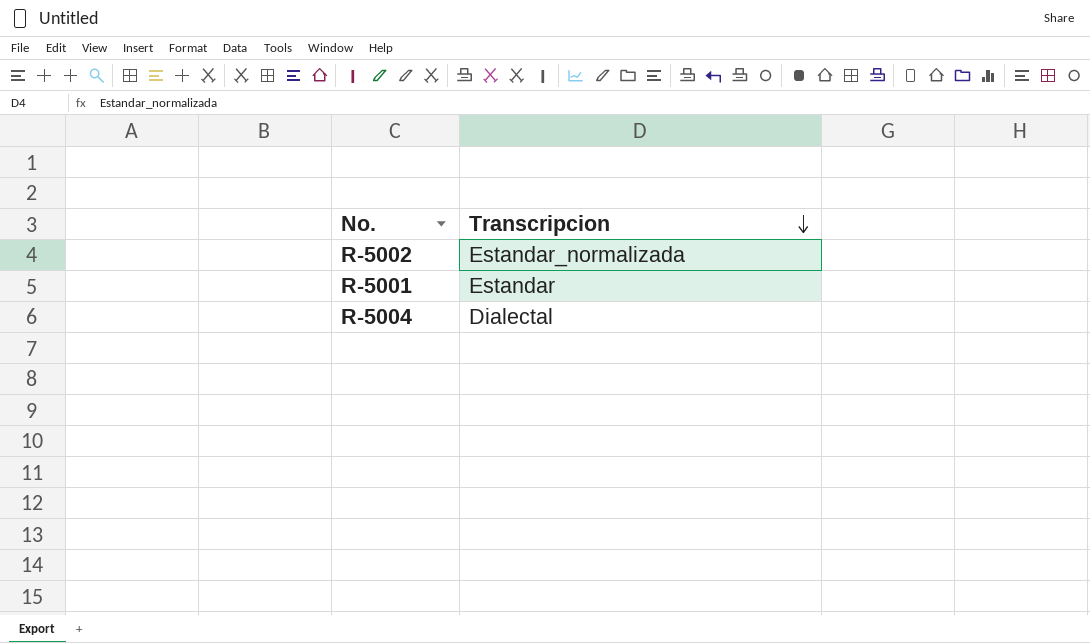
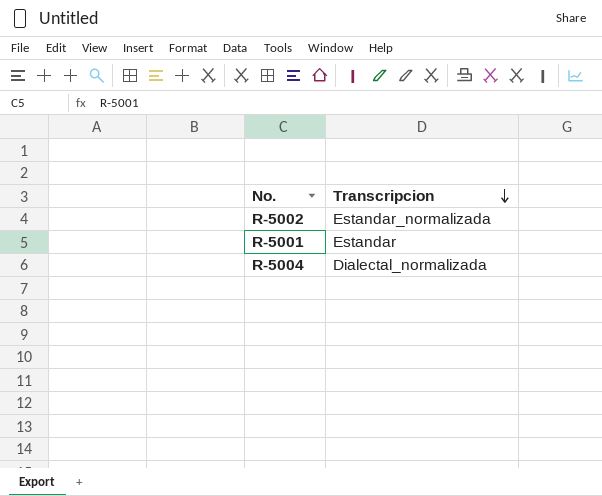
R-5004 | Transcripcion: Dialectal -> Dialectal_normalizada

